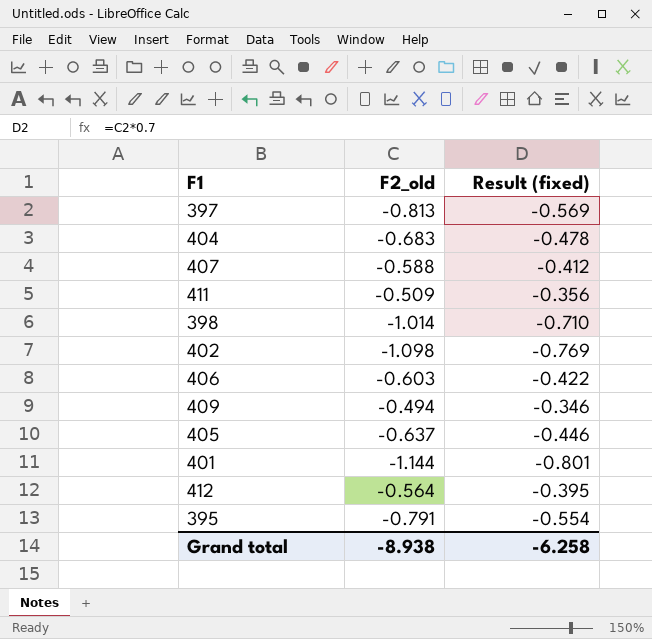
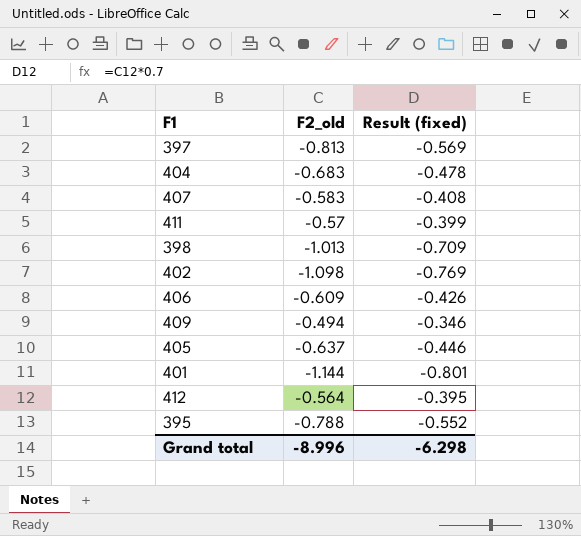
407 | F2_old: -0.588 -> -0.583
407 | Result (fixed): -0.412 -> -0.408
411 | F2_old: -0.509 -> -0.57
411 | Result (fixed): -0.356 -> -0.399
398 | F2_old: -1.014 -> -1.013
398 | Result (fixed): -0.710 -> -0.709
406 | F2_old: -0.603 -> -0.609
406 | Result (fixed): -0.422 -> -0.426
395 | F2_old: -0.791 -> -0.788
395 | Result (fixed): -0.554 -> -0.552
Grand total | F2_old: -8.938 -> -8.996
Grand total | Result (fixed): -6.258 -> -6.298

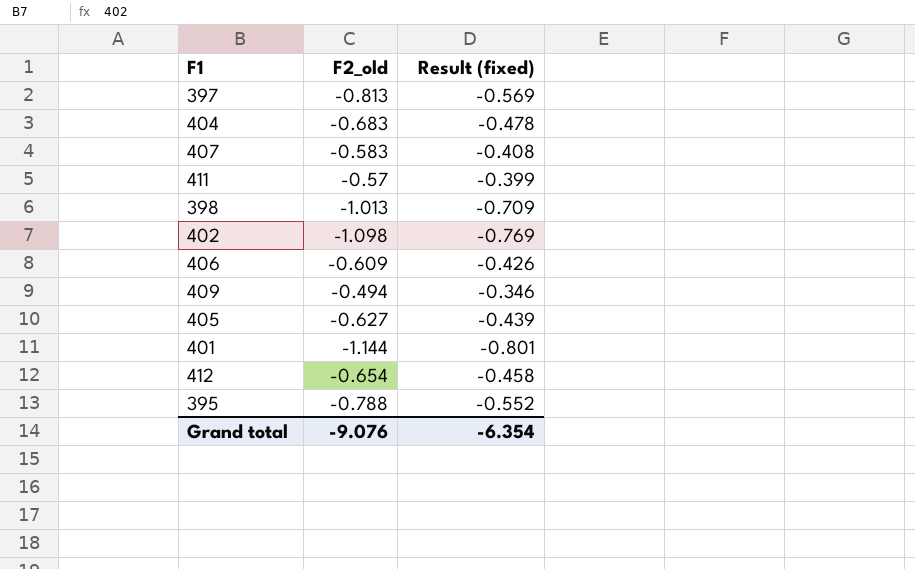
405 | F2_old: -0.637 -> -0.627
405 | Result (fixed): -0.446 -> -0.439
412 | F2_old: -0.564 -> -0.654
412 | Result (fixed): -0.395 -> -0.458
Grand total | F2_old: -8.996 -> -9.076
Grand total | Result (fixed): -6.298 -> -6.354

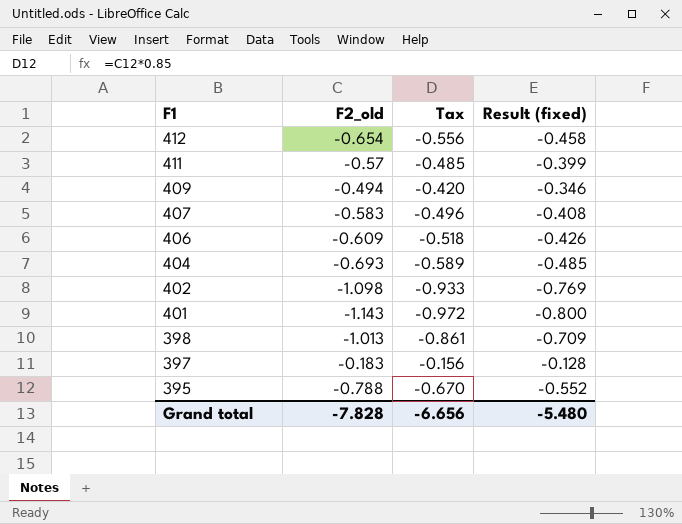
row order: none -> F1 descending
column Tax | formula: none -> [F2_old] * 0.85
row 405: -0.627 | -0.439 -> none
404 | F2_old: -0.683 -> -0.693
404 | Result (fixed): -0.478 -> -0.485
401 | F2_old: -1.144 -> -1.143
401 | Result (fixed): -0.801 -> -0.800
397 | F2_old: -0.813 -> -0.183
397 | Result (fixed): -0.569 -> -0.128
Grand total | F2_old: -9.076 -> -7.828
Grand total | Result (fixed): -6.354 -> -5.480

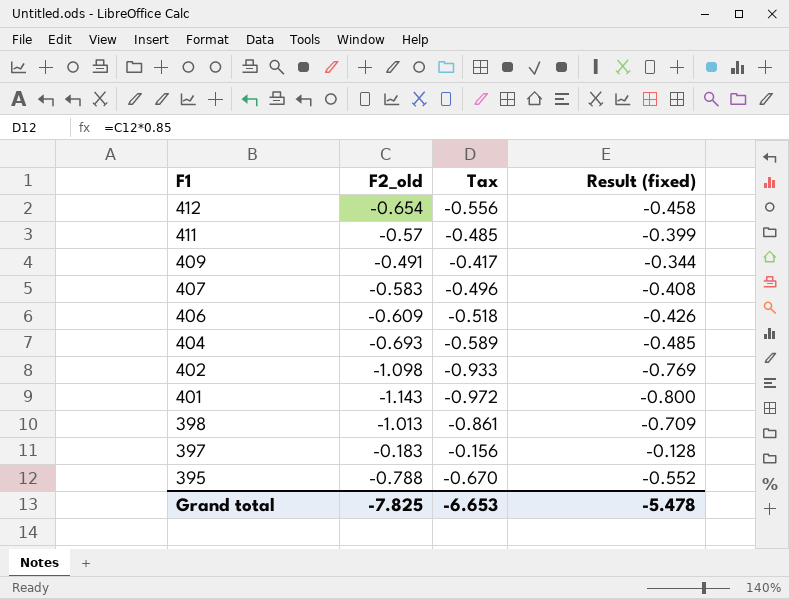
409 | F2_old: -0.494 -> -0.491
409 | Tax: -0.420 -> -0.417
409 | Result (fixed): -0.346 -> -0.344
Grand total | F2_old: -7.828 -> -7.825
Grand total | Tax: -6.656 -> -6.653
Grand total | Result (fixed): -5.480 -> -5.478

